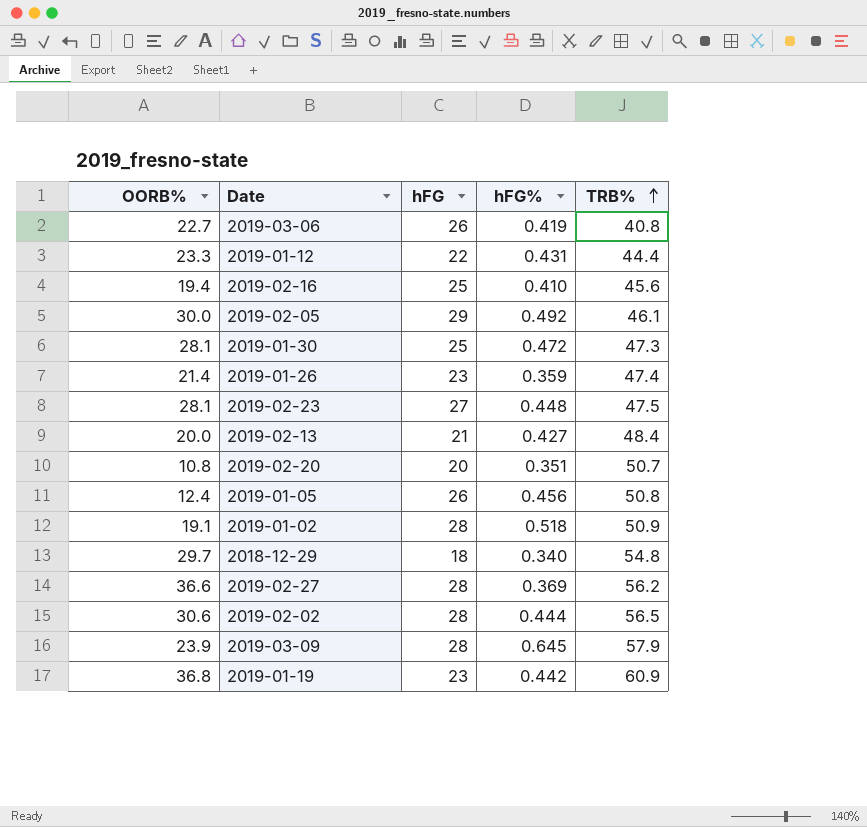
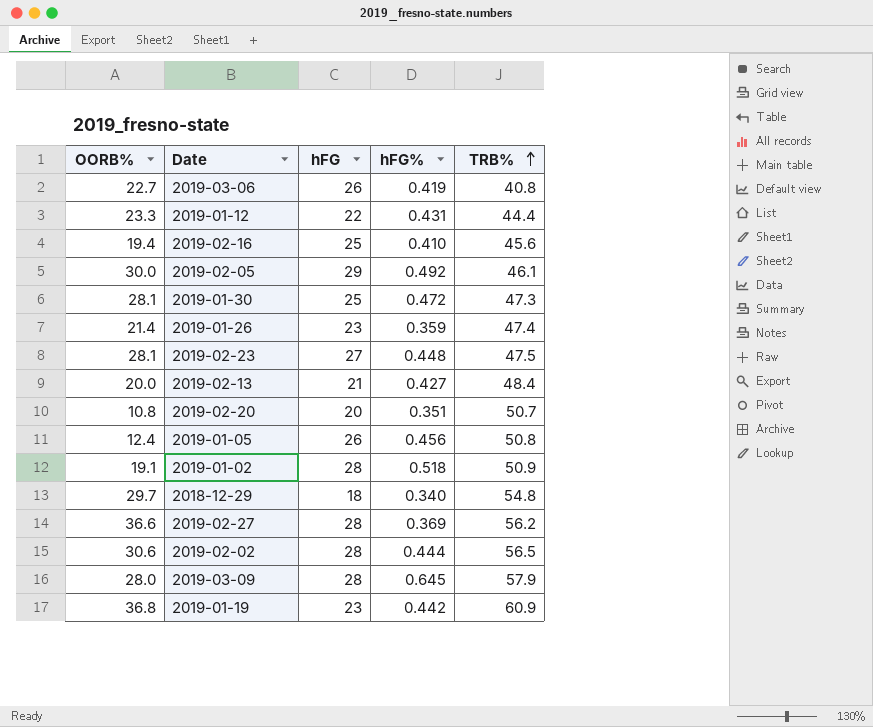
2019-03-09 | OORB%: 23.9 -> 28.0

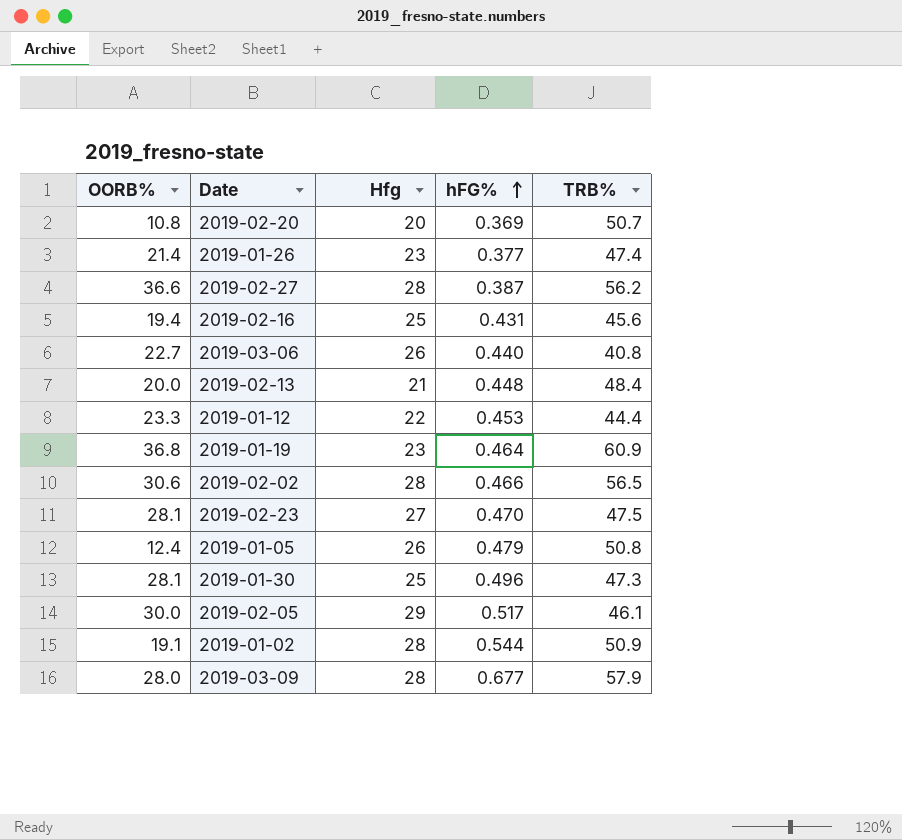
row order: TRB% ascending -> hFG% ascending
column name: hFG -> Hfg
row 2018-12-29: 29.7 | 18 | 0.340 | 54.8 -> none
2019-02-20 | hFG%: 0.351 -> 0.369
2019-01-26 | hFG%: 0.359 -> 0.377
2019-02-27 | hFG%: 0.369 -> 0.387
2019-02-16 | hFG%: 0.410 -> 0.431
2019-03-06 | hFG%: 0.419 -> 0.440
2019-02-13 | hFG%: 0.427 -> 0.448
2019-01-12 | hFG%: 0.431 -> 0.453
2019-01-19 | hFG%: 0.442 -> 0.464
2019-02-02 | hFG%: 0.444 -> 0.466
2019-02-23 | hFG%: 0.448 -> 0.470
2019-01-05 | hFG%: 0.456 -> 0.479
2019-01-30 | hFG%: 0.472 -> 0.496
2019-02-05 | hFG%: 0.492 -> 0.517
2019-01-02 | hFG%: 0.518 -> 0.544
2019-03-09 | hFG%: 0.645 -> 0.677

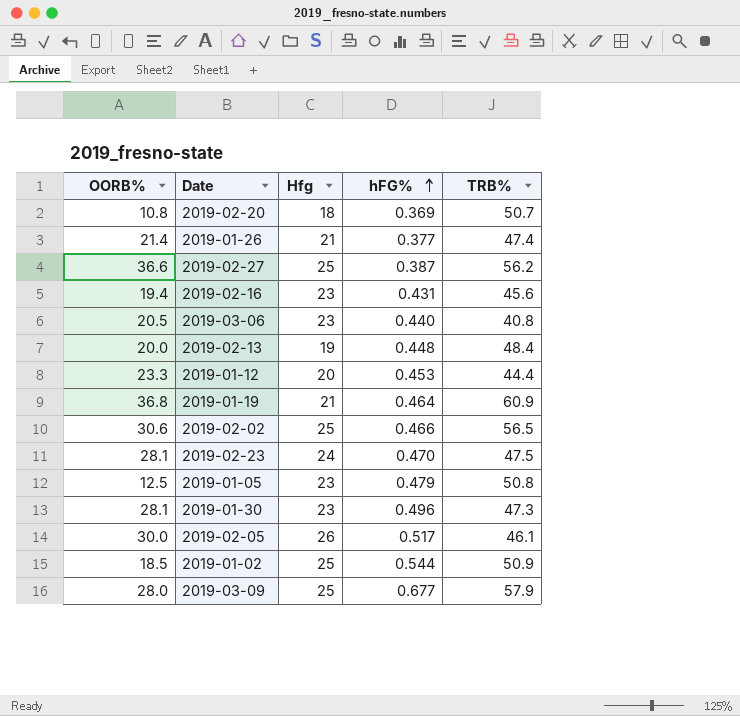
2019-02-20 | Hfg: 20 -> 18
2019-01-26 | Hfg: 23 -> 21
2019-02-27 | Hfg: 28 -> 25
2019-02-16 | Hfg: 25 -> 23
2019-03-06 | OORB%: 22.7 -> 20.5
2019-03-06 | Hfg: 26 -> 23
2019-02-13 | Hfg: 21 -> 19
2019-01-12 | Hfg: 22 -> 20
2019-01-19 | Hfg: 23 -> 21
2019-02-02 | Hfg: 28 -> 25
2019-02-23 | Hfg: 27 -> 24
2019-01-05 | OORB%: 12.4 -> 12.5
2019-01-05 | Hfg: 26 -> 23
2019-01-30 | Hfg: 25 -> 23
2019-02-05 | Hfg: 29 -> 26
2019-01-02 | OORB%: 19.1 -> 18.5
2019-01-02 | Hfg: 28 -> 25
2019-03-09 | Hfg: 28 -> 25

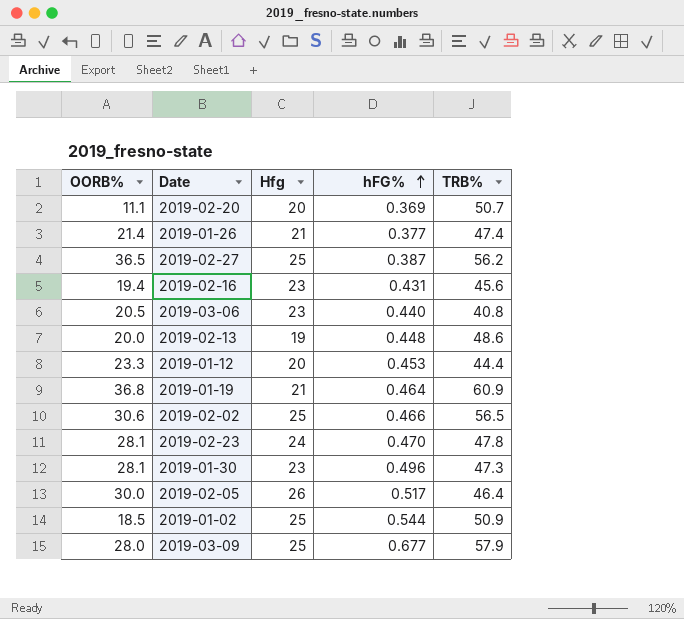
row 2019-01-05: 12.5 | 23 | 0.479 | 50.8 -> none
2019-02-20 | OORB%: 10.8 -> 11.1
2019-02-20 | Hfg: 18 -> 20
2019-02-27 | OORB%: 36.6 -> 36.5
2019-02-13 | TRB%: 48.4 -> 48.6
2019-02-23 | TRB%: 47.5 -> 47.8
2019-02-05 | TRB%: 46.1 -> 46.4

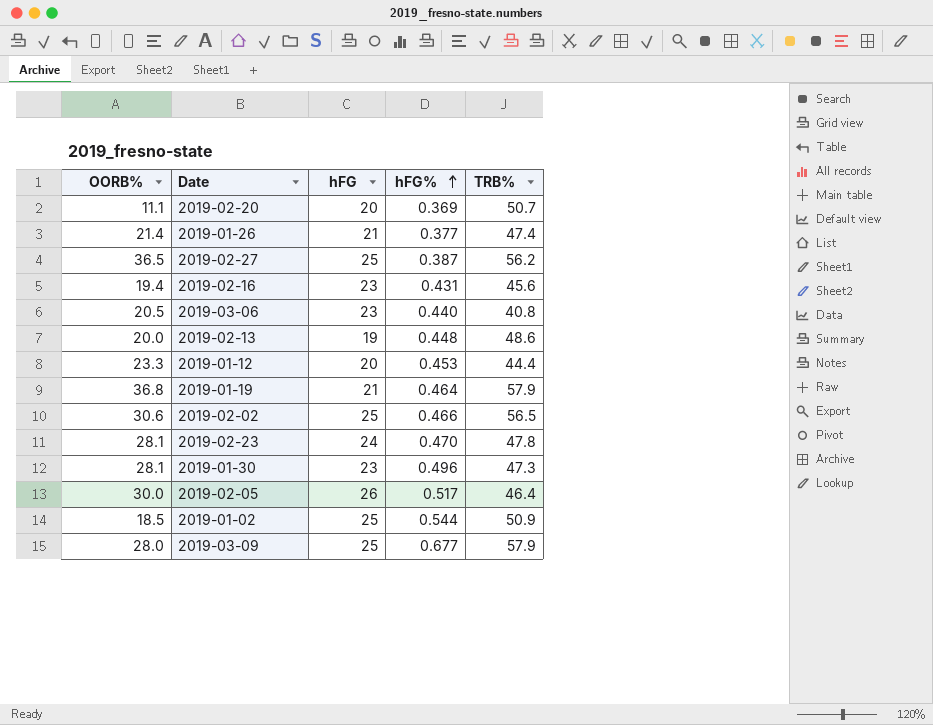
column name: Hfg -> hFG
2019-01-19 | TRB%: 60.9 -> 57.9

